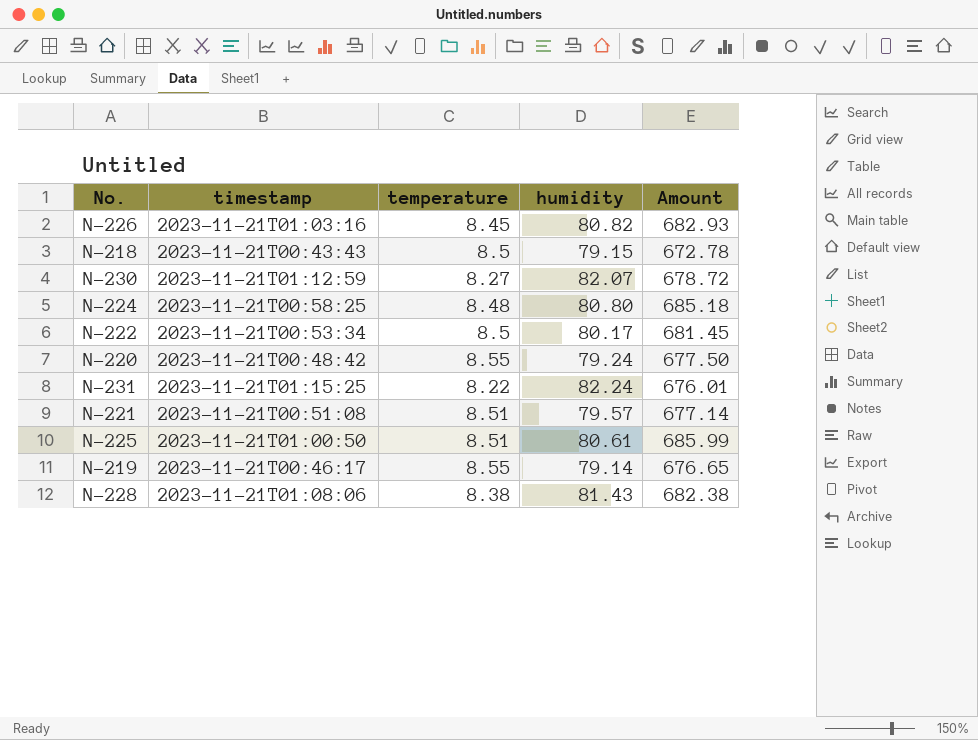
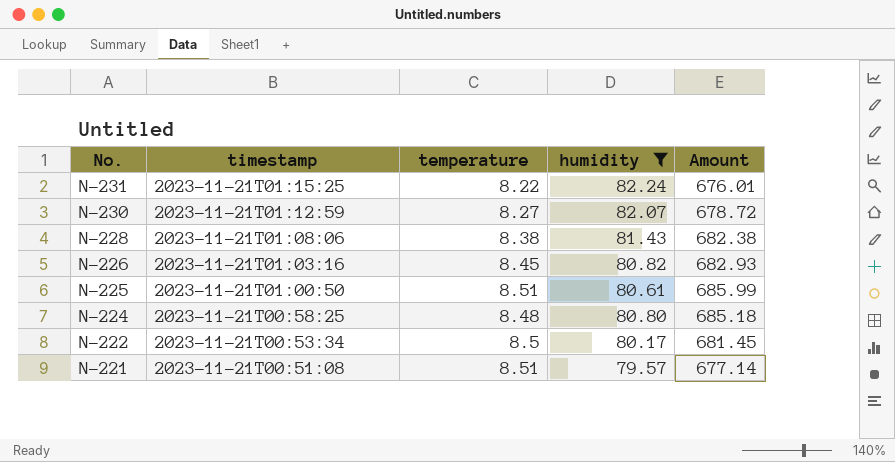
filter: none -> humidity >= 79.57
row order: none -> No. descending

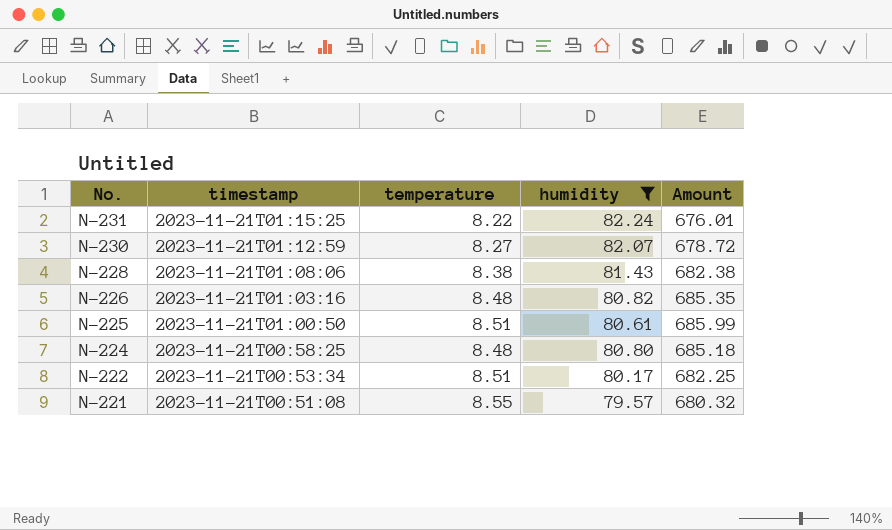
N-226 | temperature: 8.45 -> 8.48
N-226 | Amount: 682.93 -> 685.35
N-222 | temperature: 8.5 -> 8.51
N-222 | Amount: 681.45 -> 682.25
N-221 | temperature: 8.51 -> 8.55
N-221 | Amount: 677.14 -> 680.32

